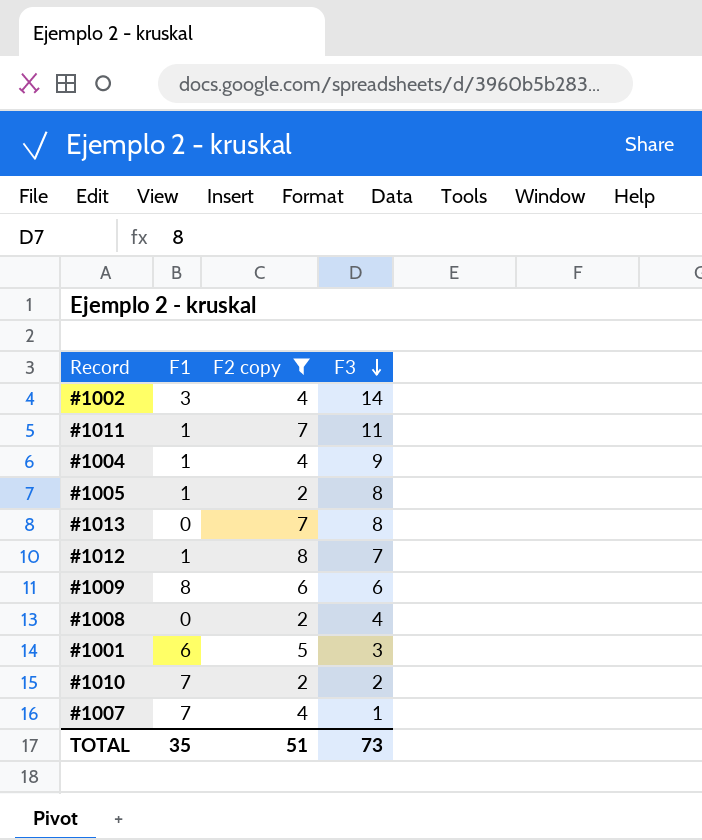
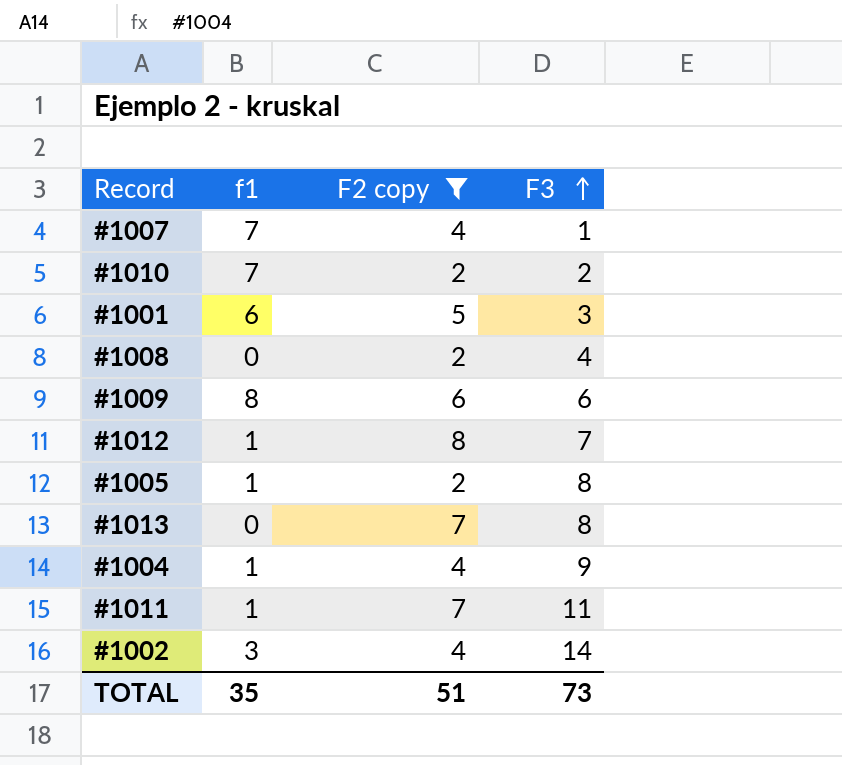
row order: F3 descending -> F3 ascending
column name: F1 -> f1

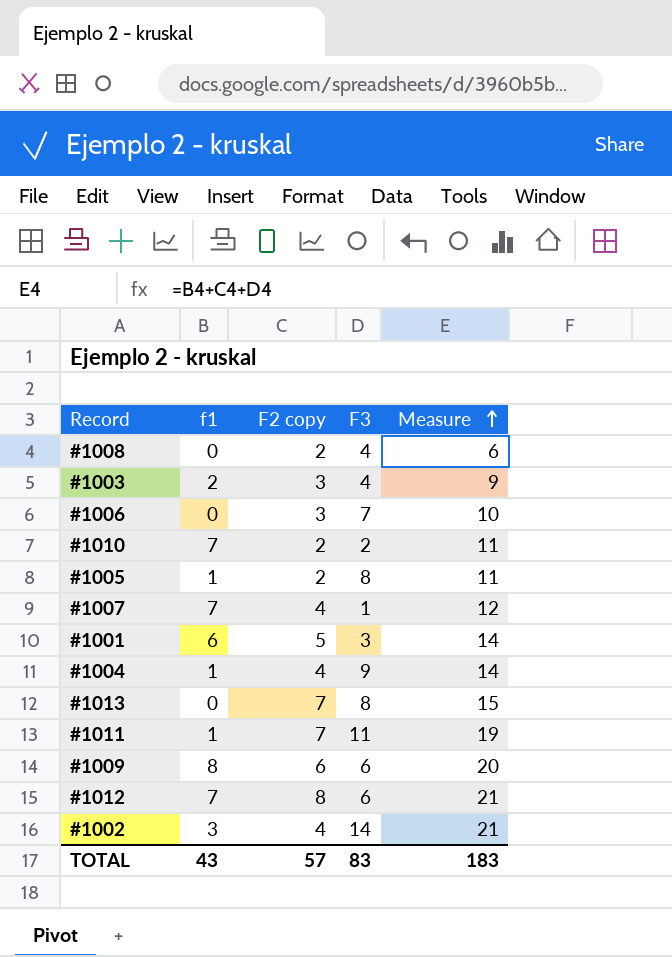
filter: F2 copy != 3 -> none
row order: F3 ascending -> Measure ascending
column Measure | formula: none -> [f1] + [F2 copy] + [F3]
#1012 | f1: 1 -> 7
#1012 | F3: 7 -> 6
TOTAL | f1: 35 -> 43
TOTAL | F2 copy: 51 -> 57
TOTAL | F3: 73 -> 83

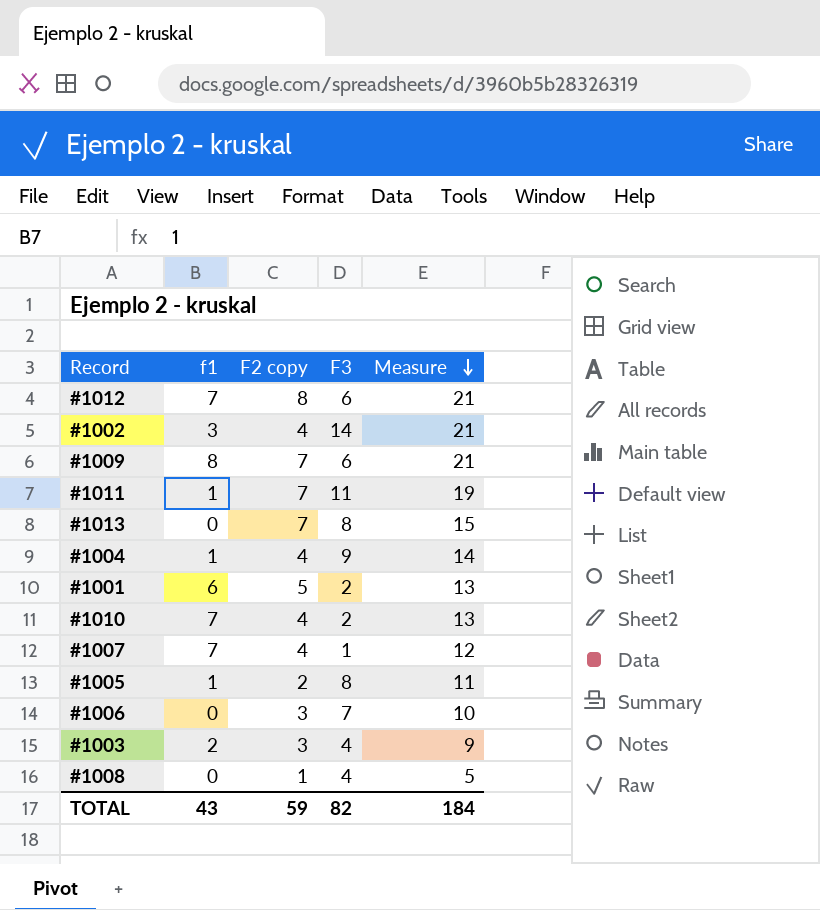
row order: Measure ascending -> Measure descending
#1009 | F2 copy: 6 -> 7
#1009 | Measure: 20 -> 21
#1001 | F3: 3 -> 2
#1001 | Measure: 14 -> 13
#1010 | F2 copy: 2 -> 4
#1010 | Measure: 11 -> 13
#1008 | F2 copy: 2 -> 1
#1008 | Measure: 6 -> 5
TOTAL | F2 copy: 57 -> 59
TOTAL | F3: 83 -> 82
TOTAL | Measure: 183 -> 184

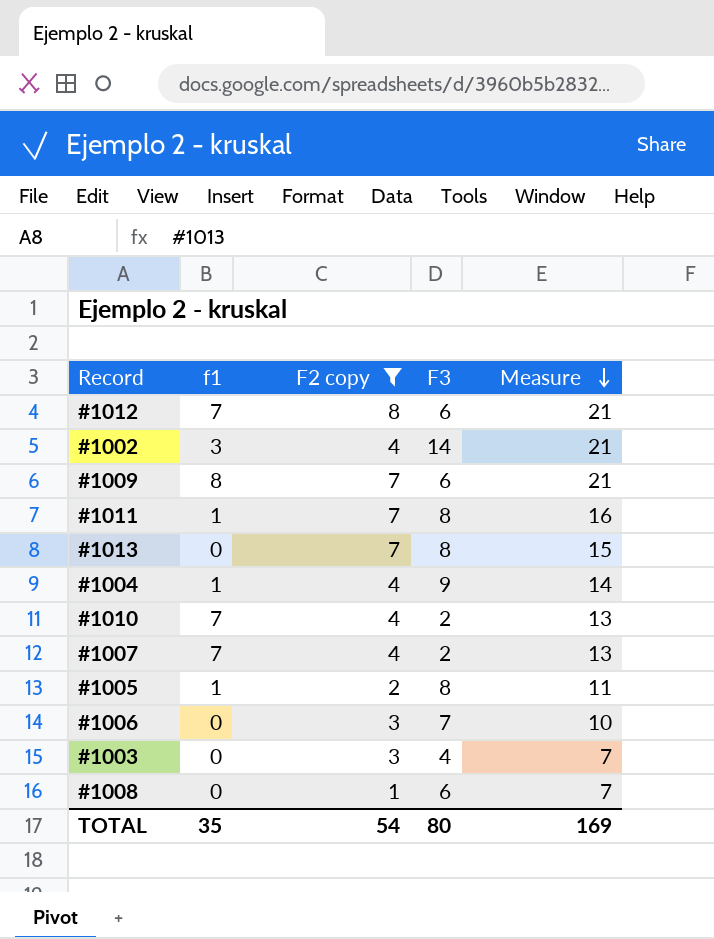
filter: none -> F2 copy != 5
#1011 | F3: 11 -> 8
#1011 | Measure: 19 -> 16
#1007 | F3: 1 -> 2
#1007 | Measure: 12 -> 13
#1003 | f1: 2 -> 0
#1003 | Measure: 9 -> 7
#1008 | F3: 4 -> 6
#1008 | Measure: 5 -> 7
TOTAL | f1: 43 -> 35
TOTAL | F2 copy: 59 -> 54
TOTAL | F3: 82 -> 80
TOTAL | Measure: 184 -> 169

